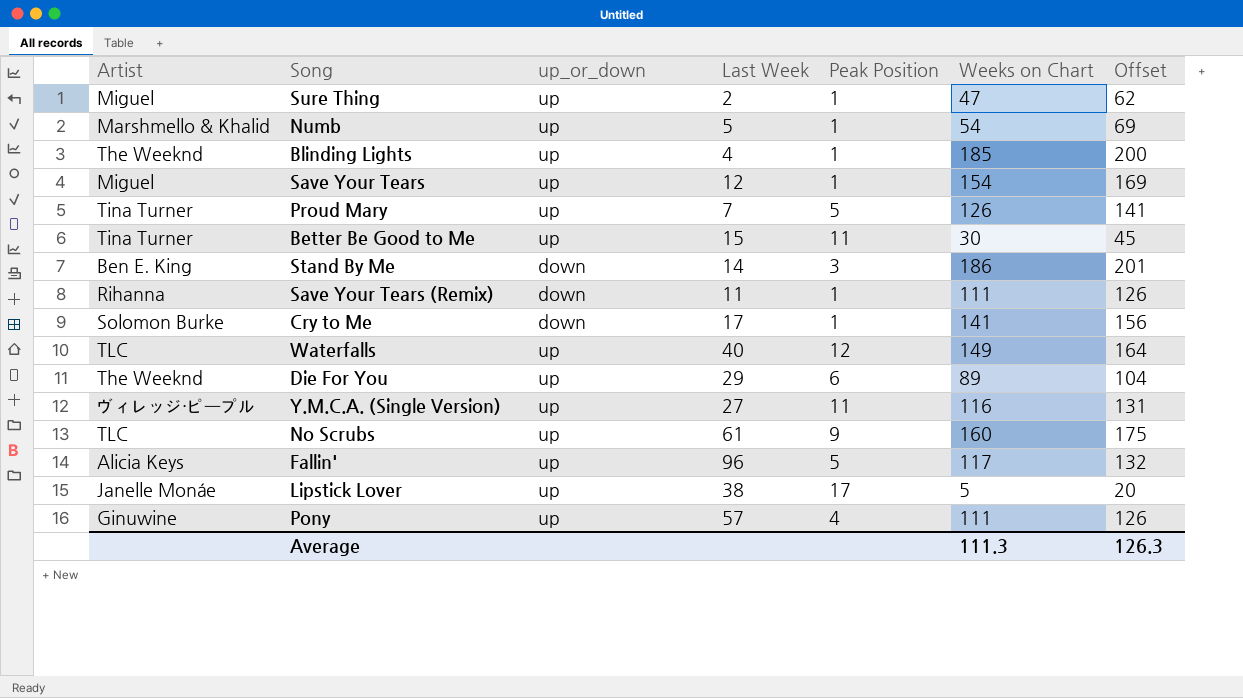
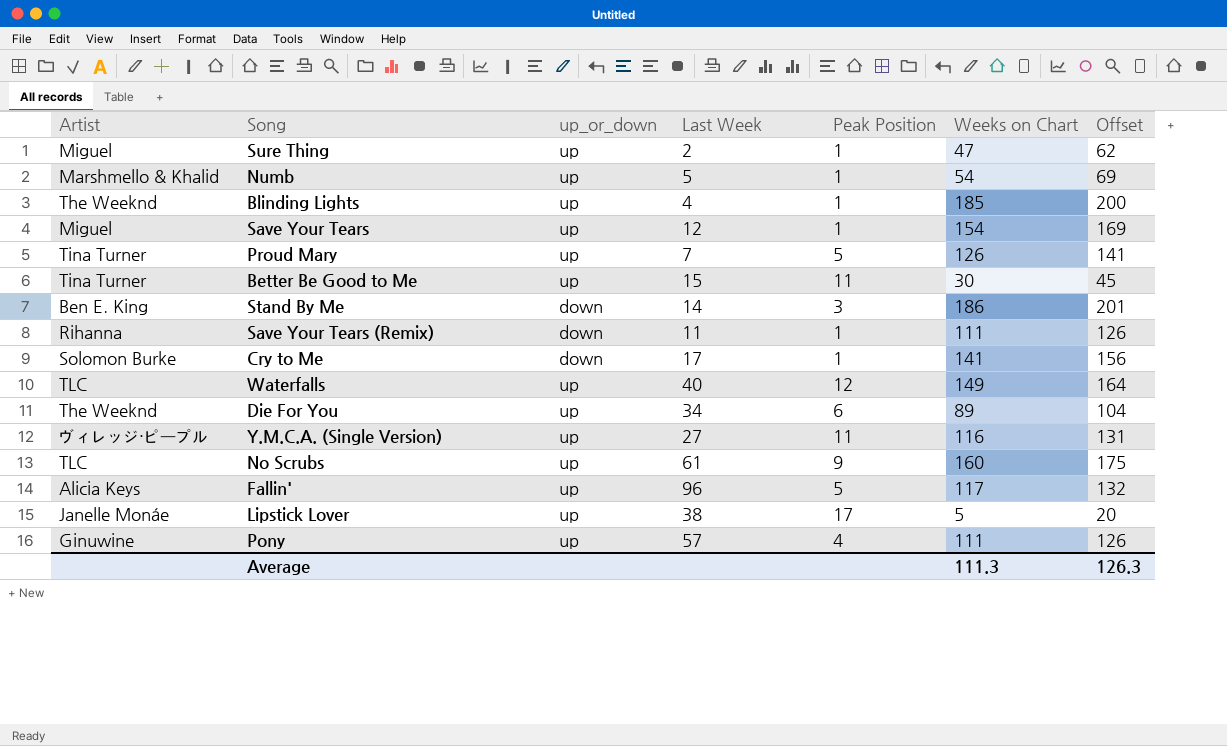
Die For You | Last Week: 29 -> 34

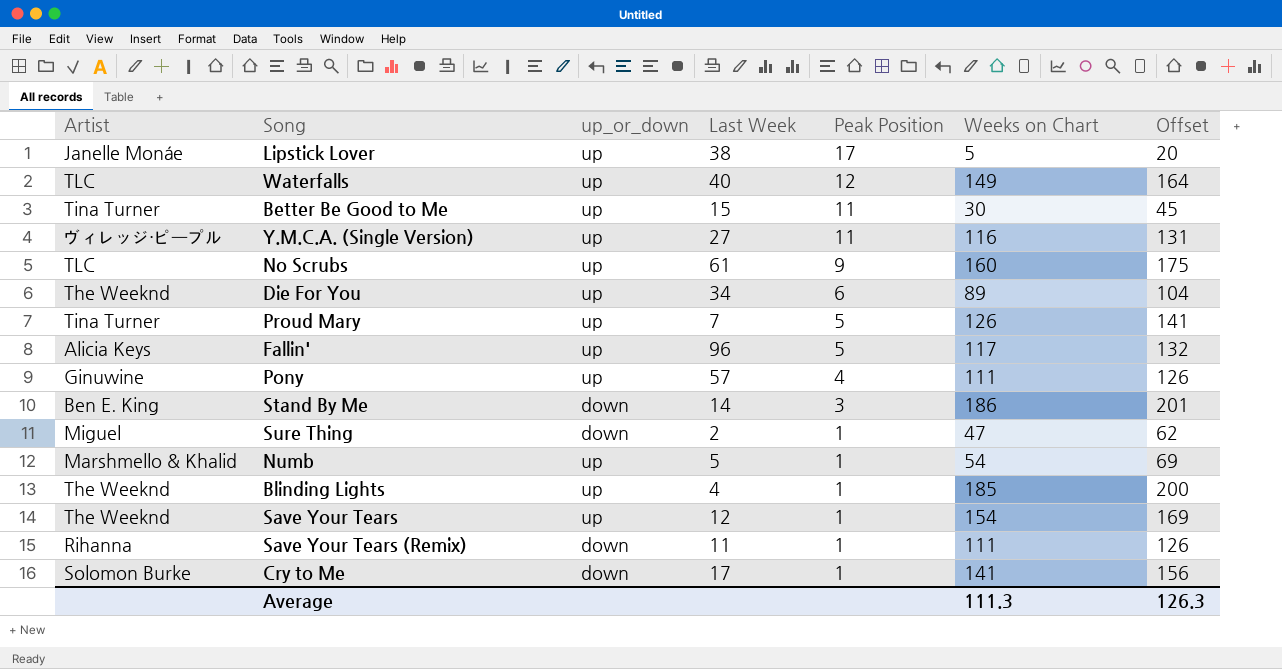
row order: none -> Peak Position descending
Sure Thing | up_or_down: up -> down
Save Your Tears | Artist: Miguel -> The Weeknd

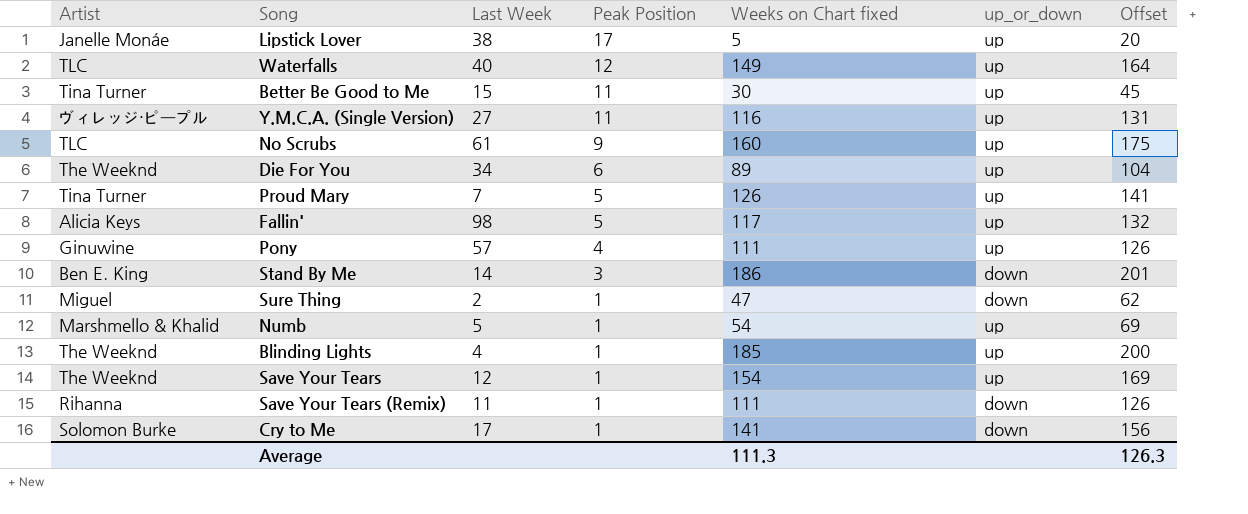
column name: Weeks on Chart -> Weeks on Chart fixed
column up_or_down | position: 3 -> 6
Fallin' | Last Week: 96 -> 98

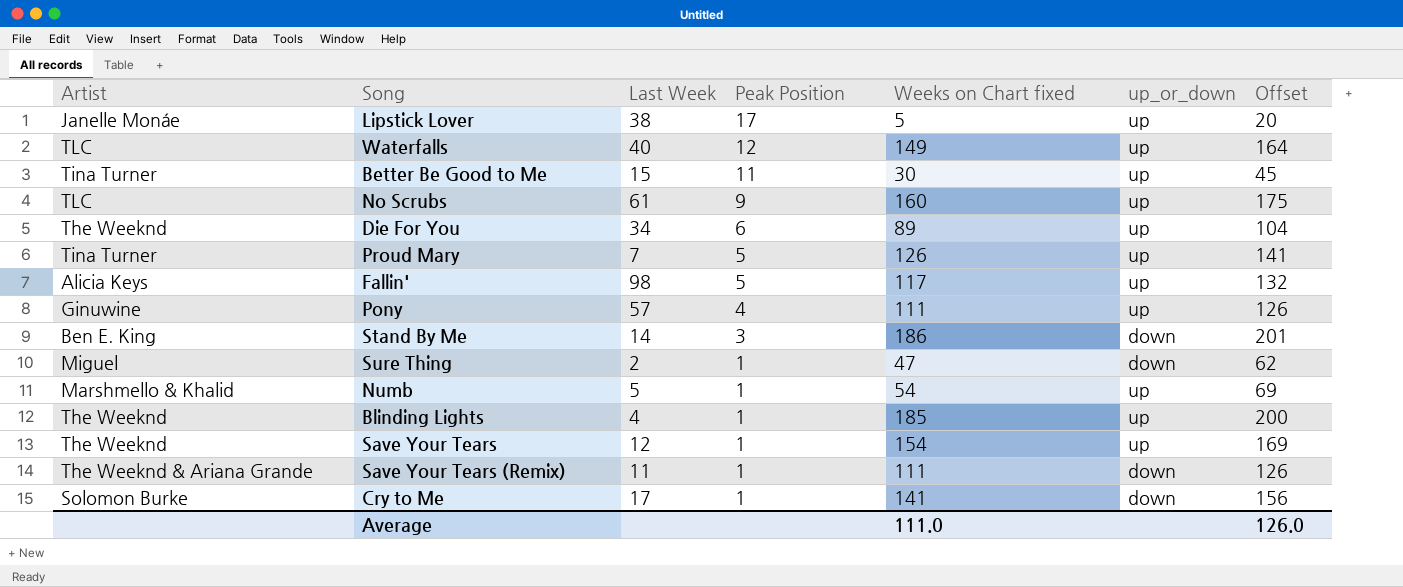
row Y.M.C.A. (Single Version): ヴィレッジ・ピープル | 27 | 11 | 116 | up | 131 -> none
Save Your Tears (Remix) | Artist: Rihanna -> The Weeknd & Ariana Grande
Average | Weeks on Chart fixed: 111.3 -> 111.0
Average | Offset: 126.3 -> 126.0

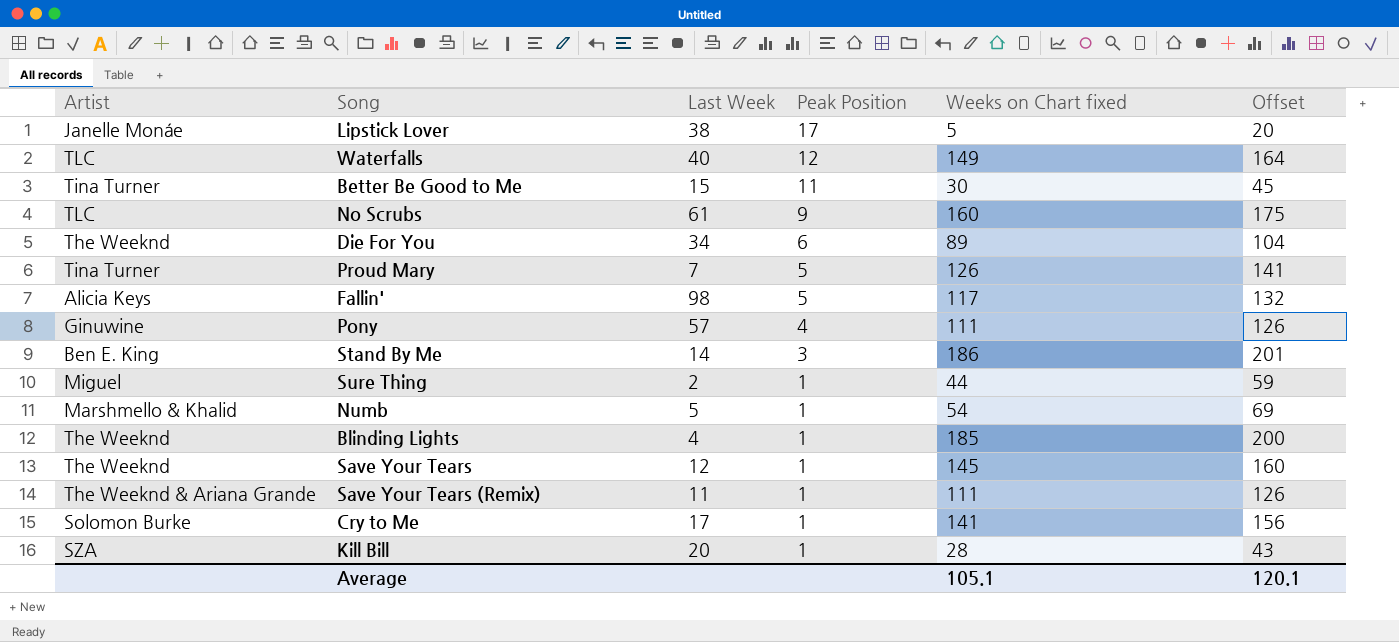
column up_or_down | position: 6 -> none
Sure Thing | Weeks on Chart fixed: 47 -> 44
Sure Thing | Offset: 62 -> 59
Save Your Tears | Weeks on Chart fixed: 154 -> 145
Save Your Tears | Offset: 169 -> 160
row Kill Bill: none -> SZA | 20 | 1 | 28 | 43
Average | Weeks on Chart fixed: 111.0 -> 105.1
Average | Offset: 126.0 -> 120.1

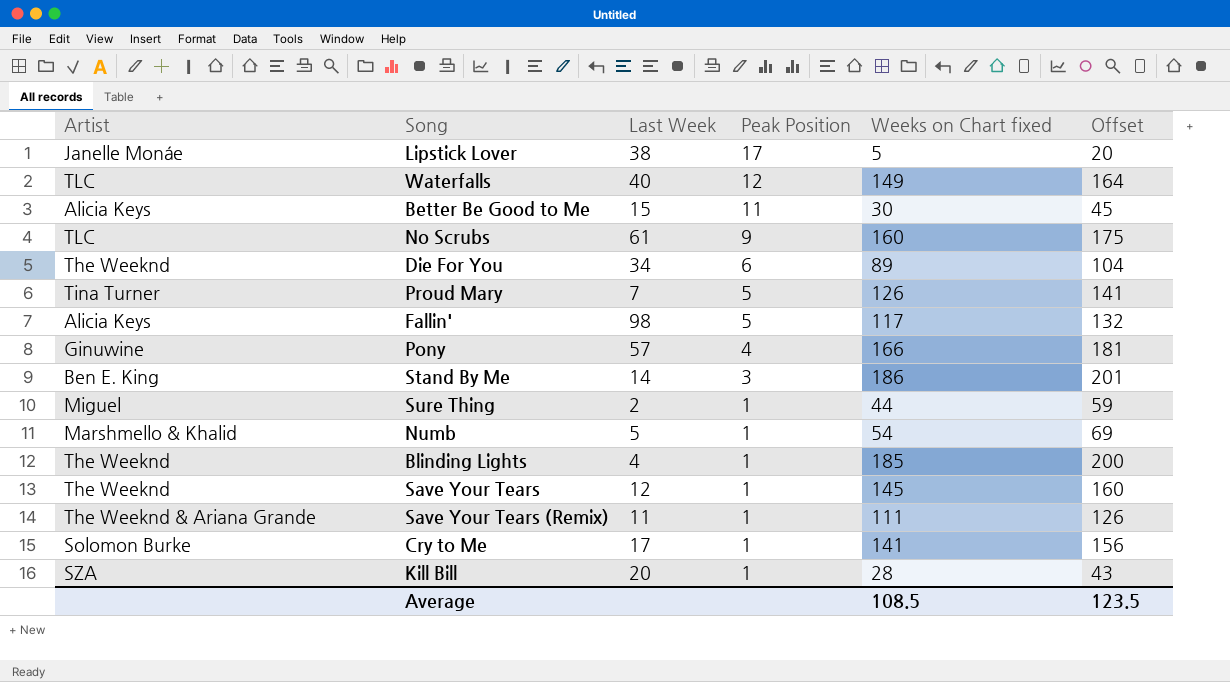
Better Be Good to Me | Artist: Tina Turner -> Alicia Keys
Pony | Weeks on Chart fixed: 111 -> 166
Pony | Offset: 126 -> 181
Average | Weeks on Chart fixed: 105.1 -> 108.5
Average | Offset: 120.1 -> 123.5

